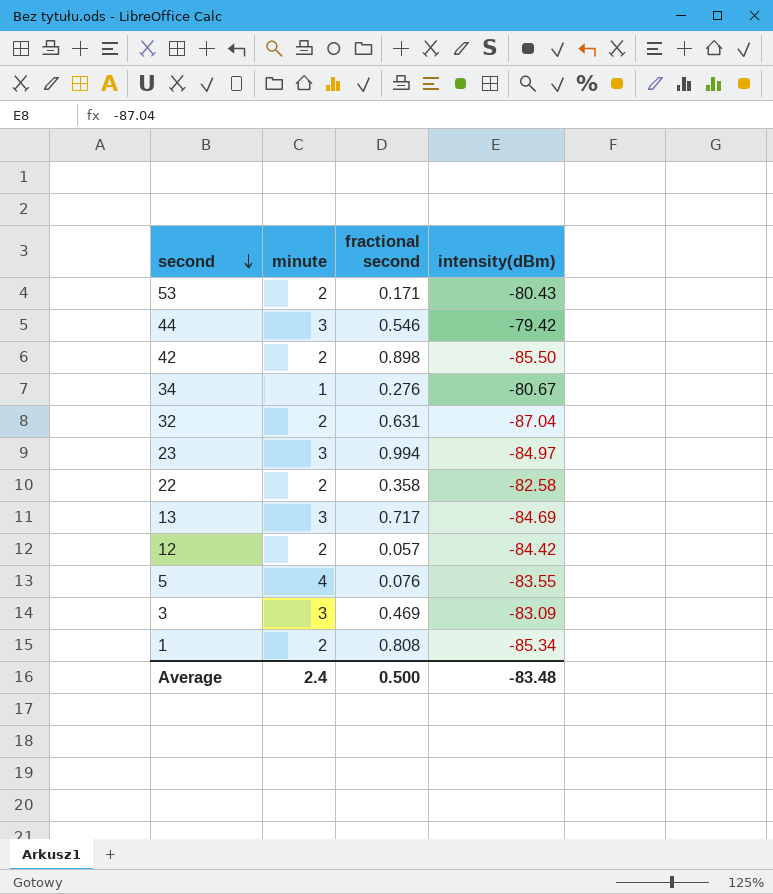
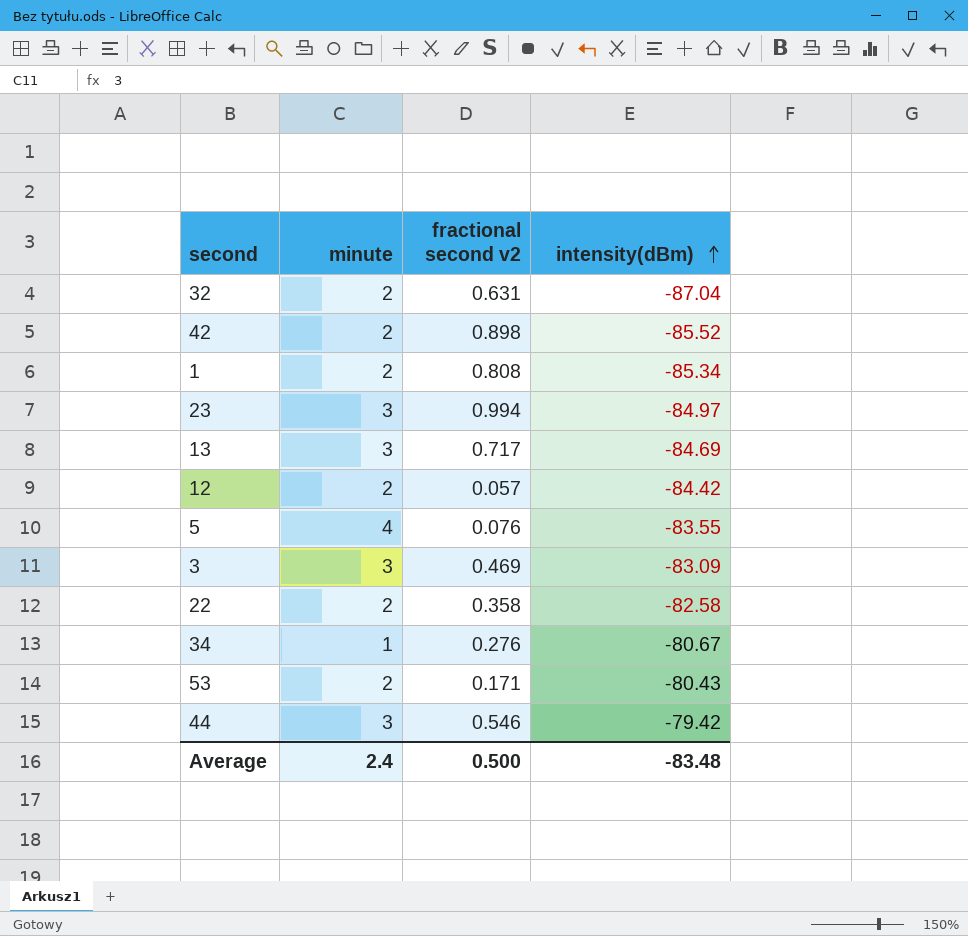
row order: second descending -> intensity(dBm) ascending
column name: fractional second -> fractional second v2
42 | intensity(dBm): -85.50 -> -85.52

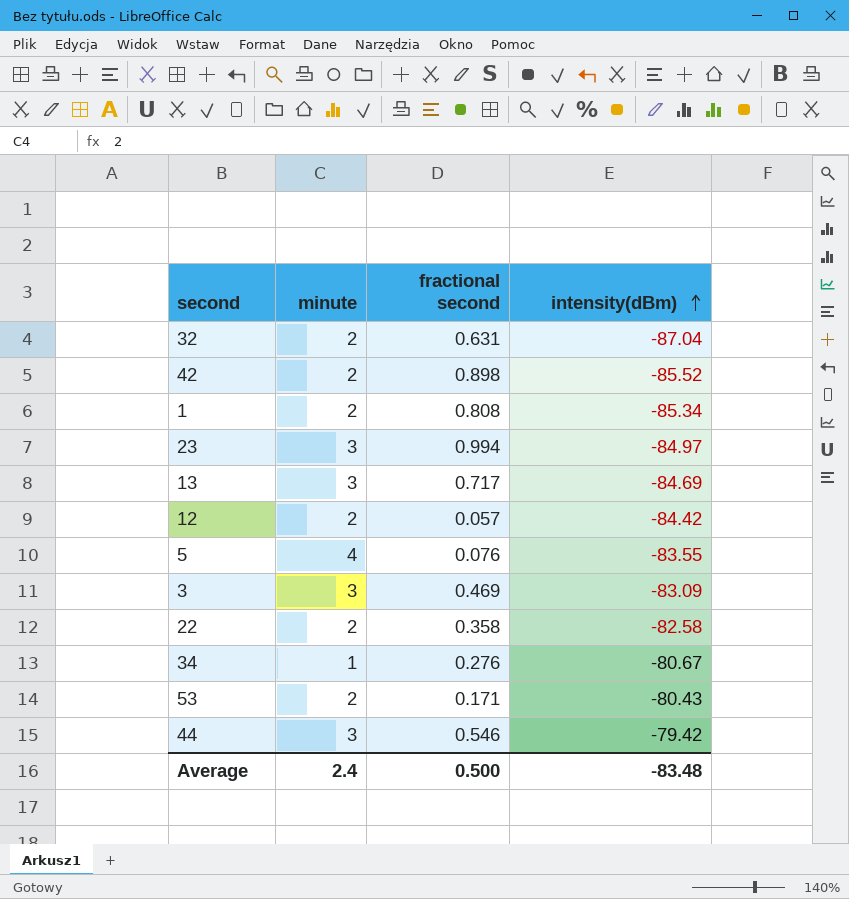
column name: fractional second v2 -> fractional second

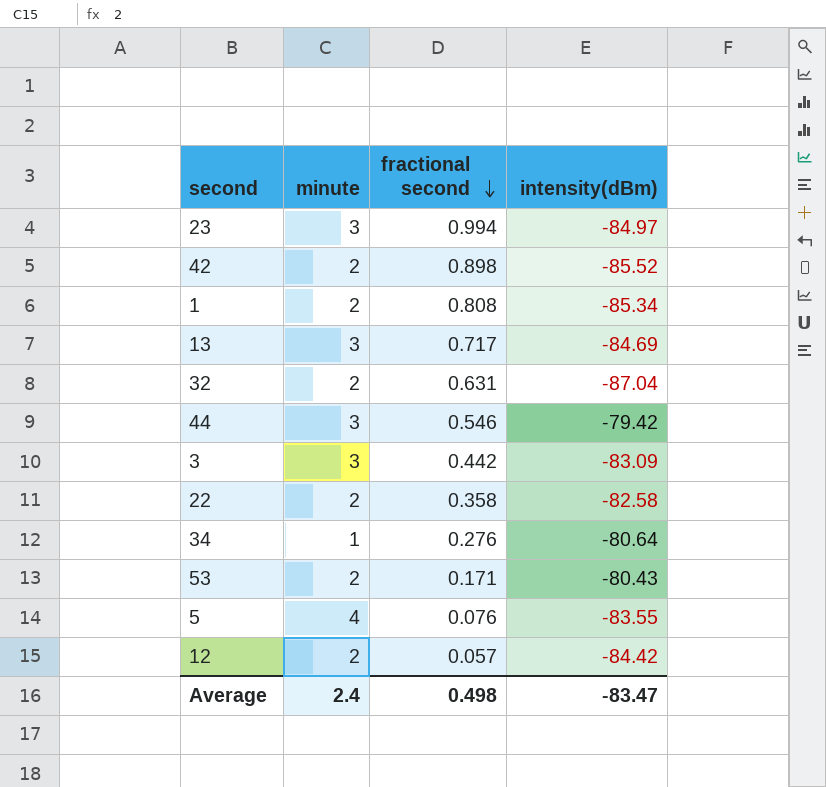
row order: intensity(dBm) ascending -> fractional second descending
3 | fractional second: 0.469 -> 0.442
34 | intensity(dBm): -80.67 -> -80.64
Average | fractional second: 0.500 -> 0.498
Average | intensity(dBm): -83.48 -> -83.47

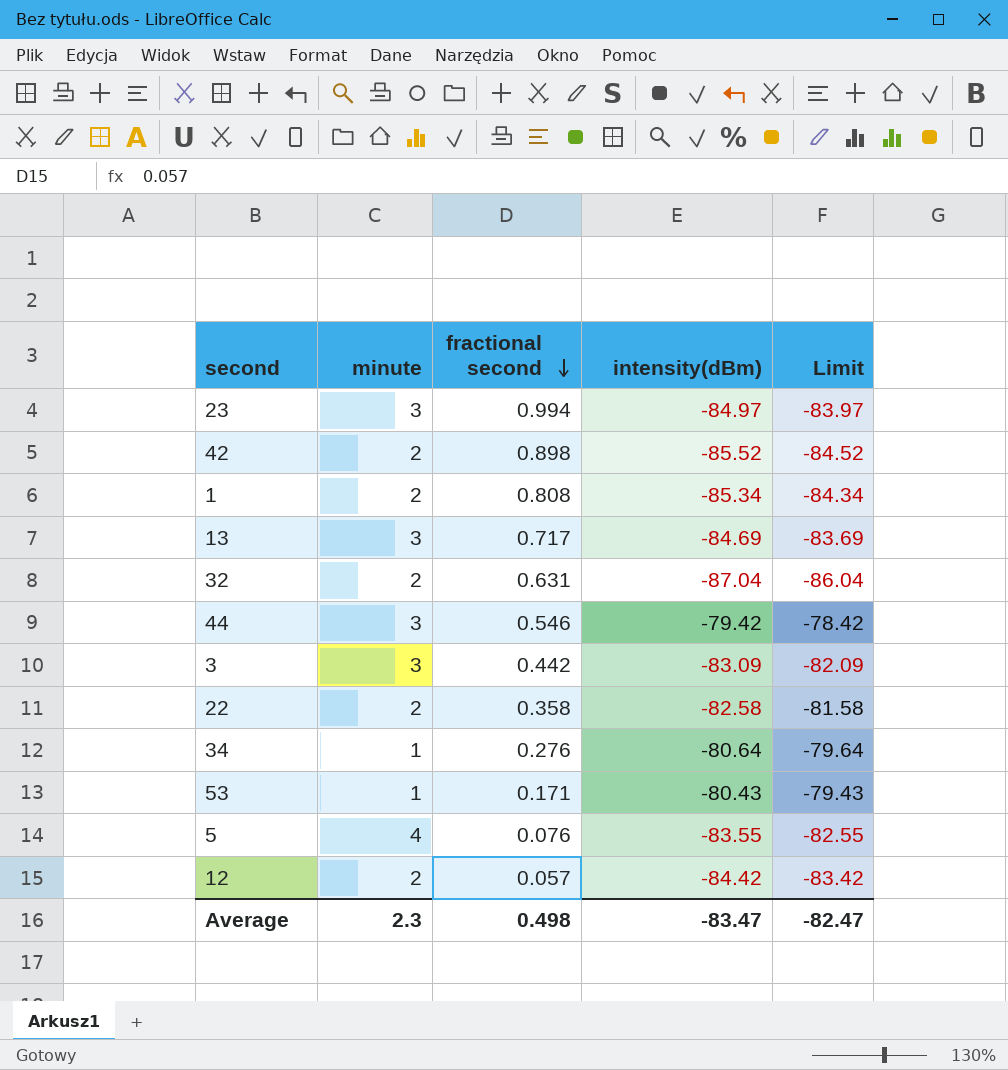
column Limit | formula: none -> [intensity(dBm)] + 1
53 | minute: 2 -> 1
Average | minute: 2.4 -> 2.3

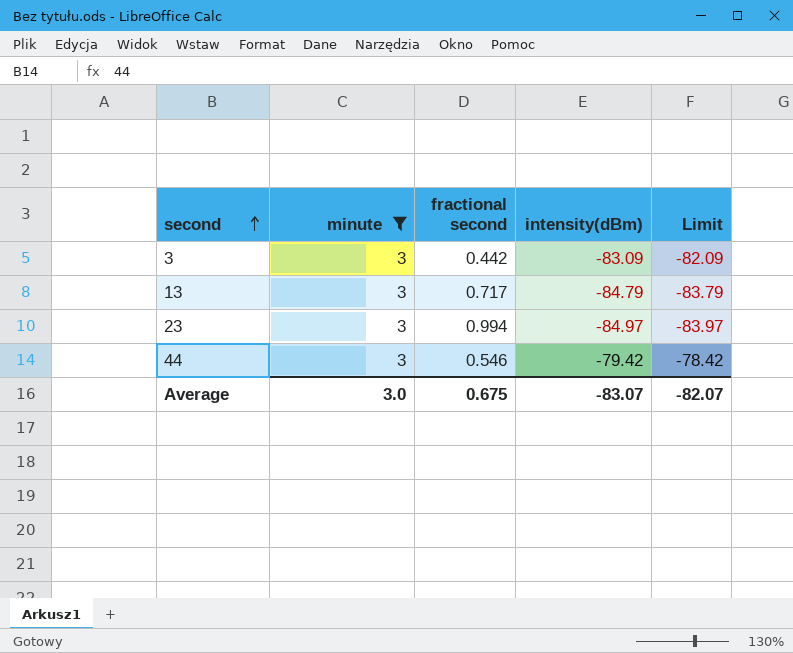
filter: none -> minute = 3
row order: fractional second descending -> second ascending
13 | intensity(dBm): -84.69 -> -84.79
13 | Limit: -83.69 -> -83.79
Average | minute: 2.3 -> 3.0
Average | fractional second: 0.498 -> 0.675
Average | intensity(dBm): -83.47 -> -83.07
Average | Limit: -82.47 -> -82.07

